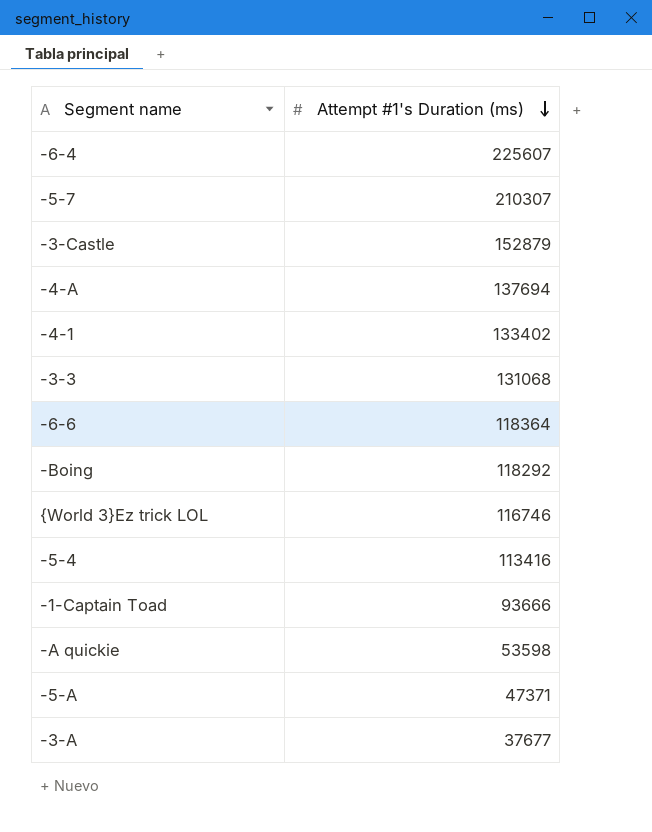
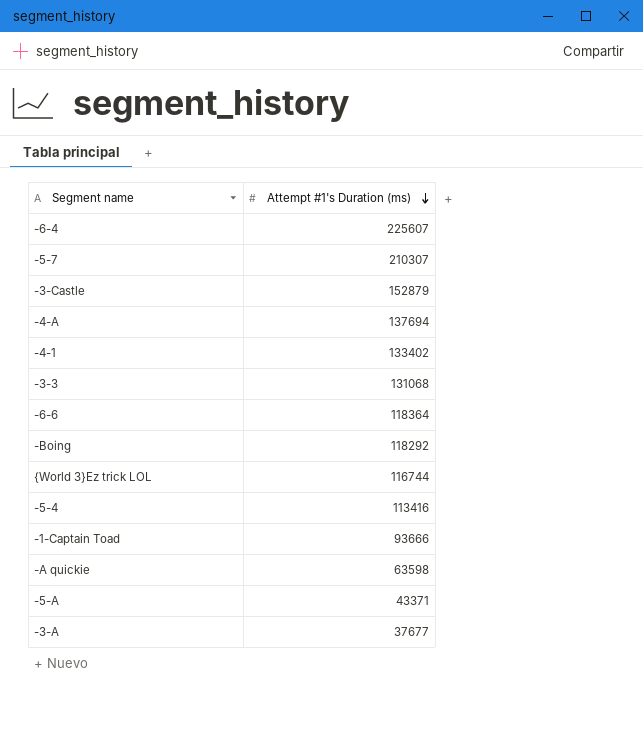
{World 3}Ez trick LOL | Attempt #1's Duration (ms): 116746 -> 116744
-A quickie | Attempt #1's Duration (ms): 53598 -> 63598
-5-A | Attempt #1's Duration (ms): 47371 -> 43371

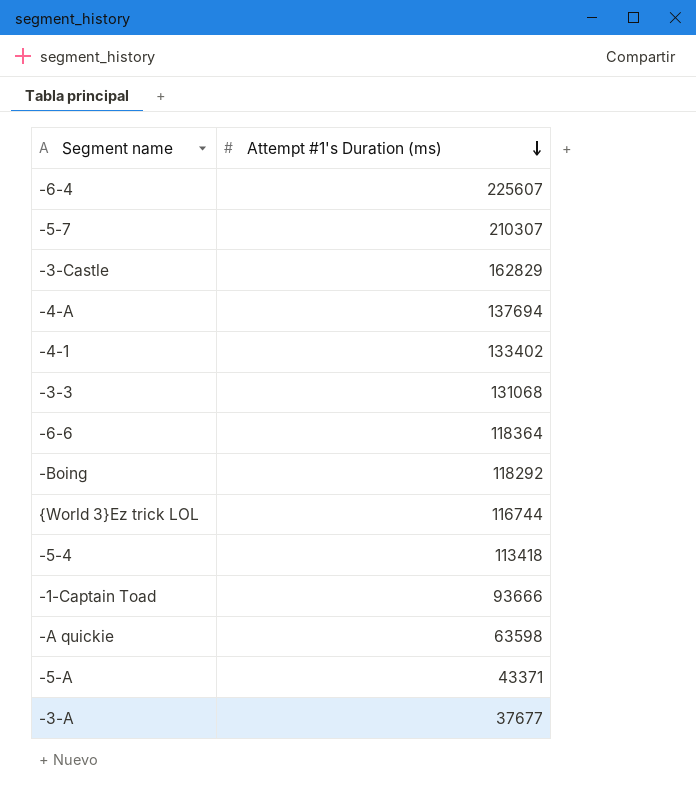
-3-Castle | Attempt #1's Duration (ms): 152879 -> 162829
-5-4 | Attempt #1's Duration (ms): 113416 -> 113418

